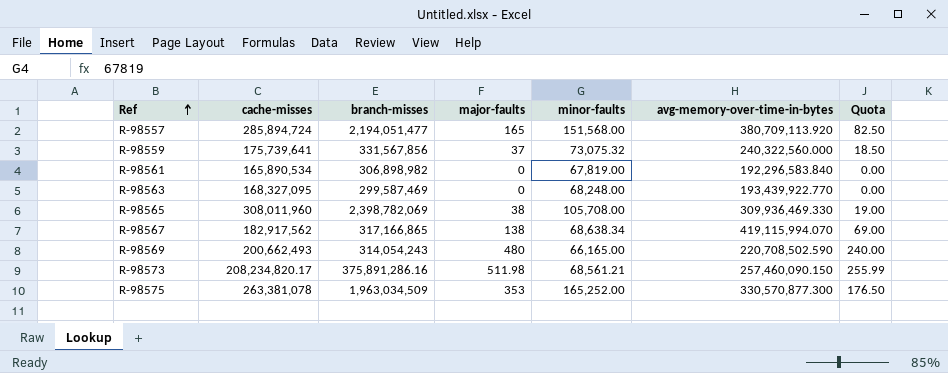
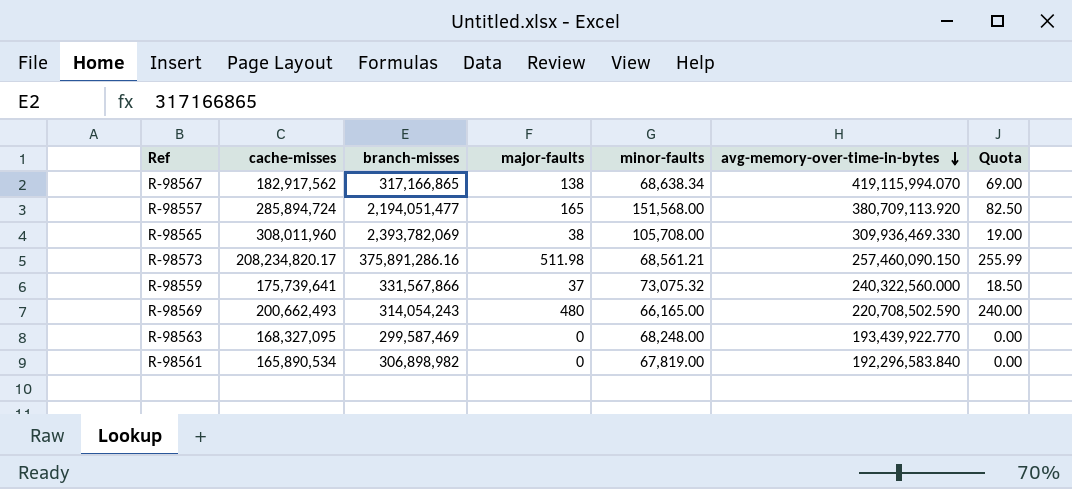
row order: Ref ascending -> avg-memory-over-time-in-bytes descending
row R-98575: 263,381,078 | 1,963,034,509 | 353 | 165,252.00 | 330,570,877.300 | 176.50 -> none
R-98565 | branch-misses: 2,398,782,069 -> 2,393,782,069
R-98559 | branch-misses: 331,567,856 -> 331,567,866

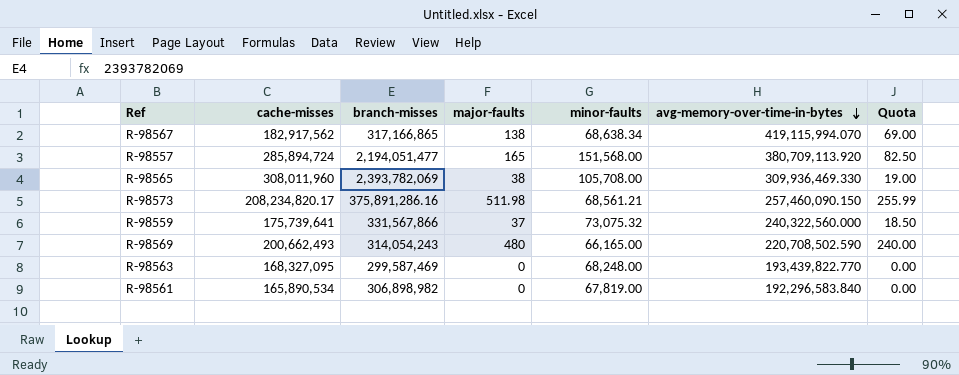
R-98563 | avg-memory-over-time-in-bytes: 193,439,922.770 -> 193,439,822.770

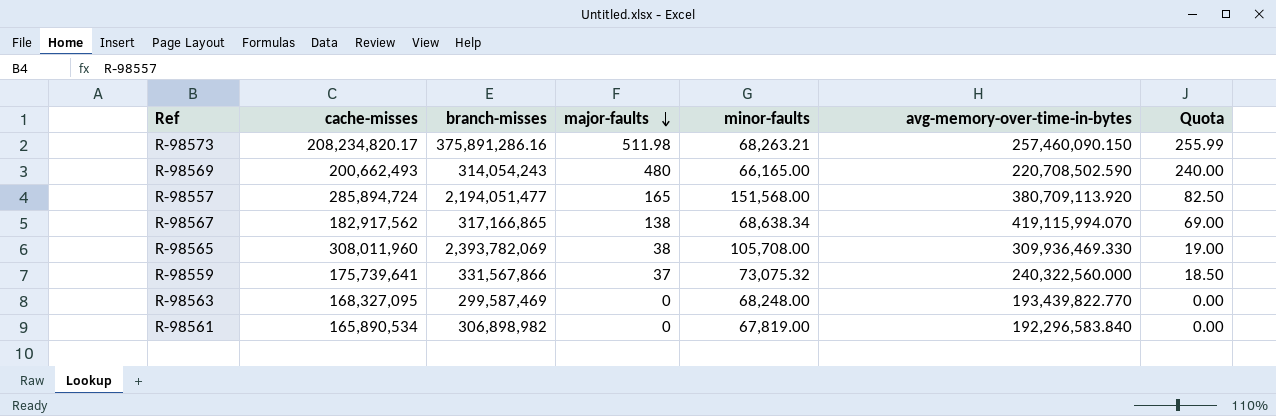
row order: avg-memory-over-time-in-bytes descending -> major-faults descending
R-98573 | minor-faults: 68,561.21 -> 68,263.21

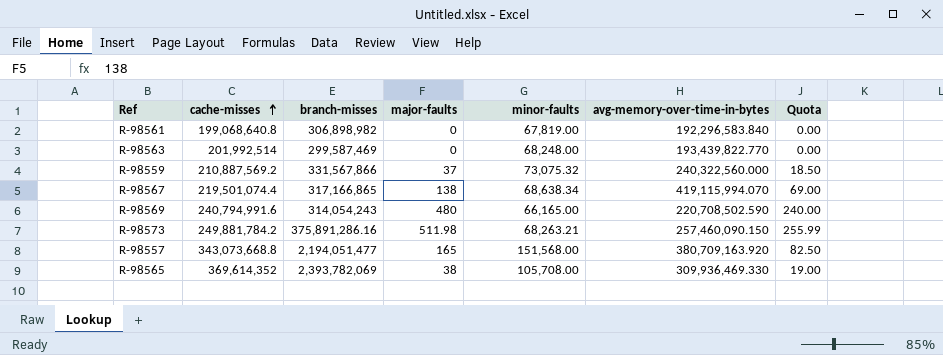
row order: major-faults descending -> cache-misses ascending
R-98561 | cache-misses: 165,890,534 -> 199,068,640.8
R-98563 | cache-misses: 168,327,095 -> 201,992,514
R-98559 | cache-misses: 175,739,641 -> 210,887,569.2
R-98567 | cache-misses: 182,917,562 -> 219,501,074.4
R-98569 | cache-misses: 200,662,493 -> 240,794,991.6
R-98573 | cache-misses: 208,234,820.17 -> 249,881,784.2
R-98557 | cache-misses: 285,894,724 -> 343,073,668.8
R-98557 | avg-memory-over-time-in-bytes: 380,709,113.920 -> 380,709,163.920
R-98565 | cache-misses: 308,011,960 -> 369,614,352

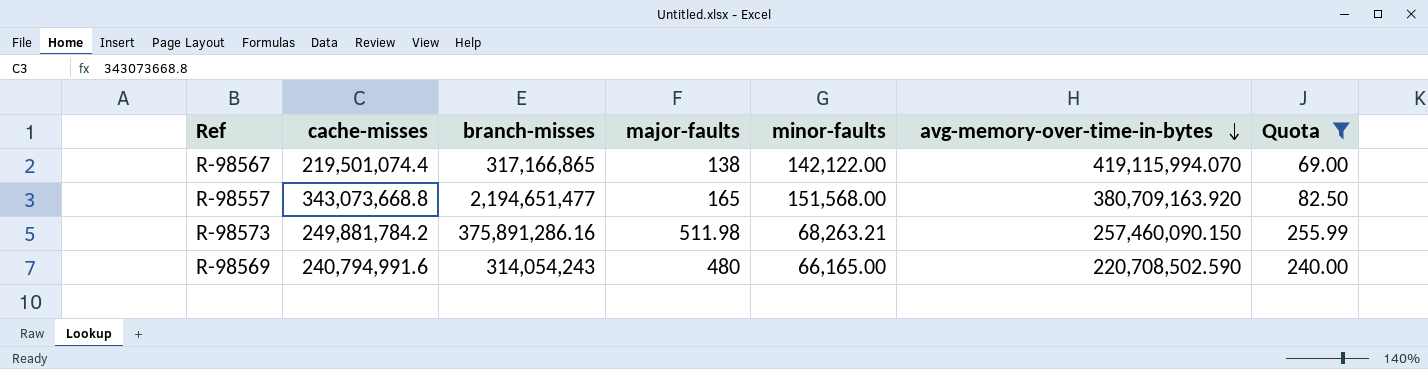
filter: none -> Quota >= 69.00
row order: cache-misses ascending -> avg-memory-over-time-in-bytes descending
R-98567 | minor-faults: 68,638.34 -> 142,122.00
R-98557 | branch-misses: 2,194,051,477 -> 2,194,651,477

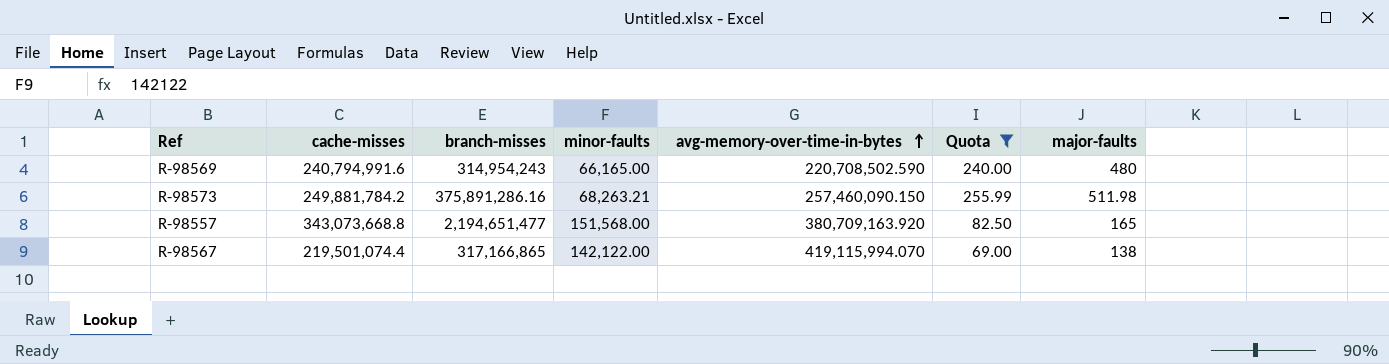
row order: avg-memory-over-time-in-bytes descending -> avg-memory-over-time-in-bytes ascending
column major-faults | position: 4 -> 7
R-98569 | branch-misses: 314,054,243 -> 314,954,243

